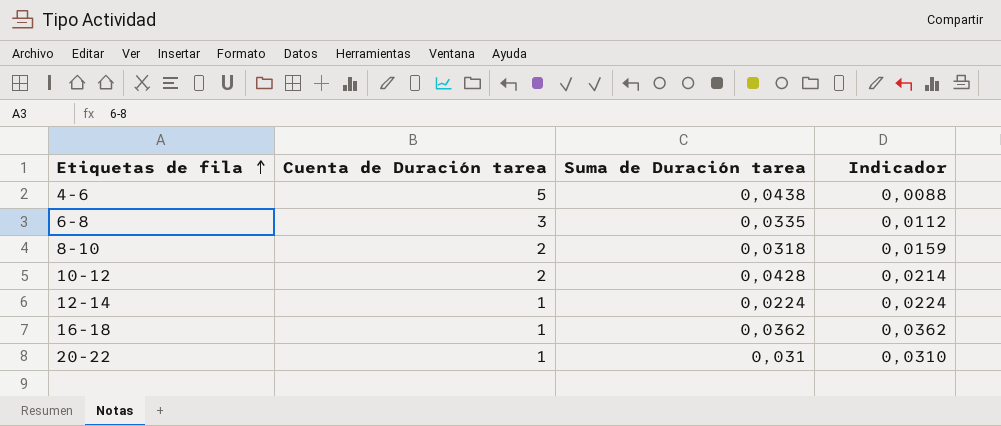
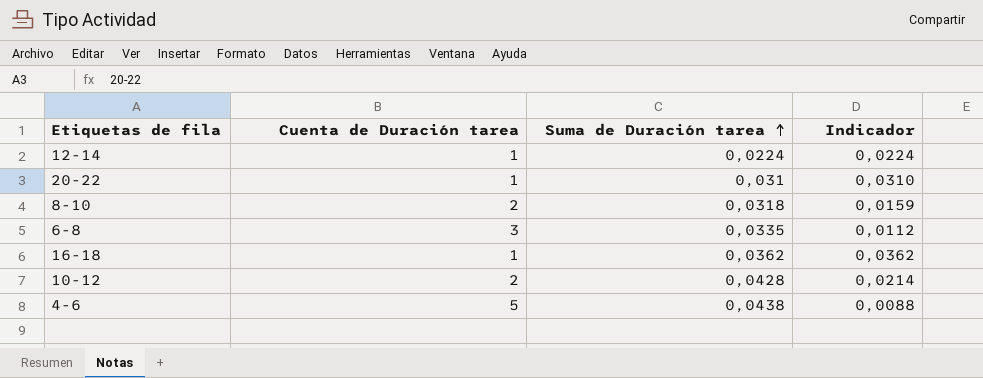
row order: Etiquetas de fila ascending -> Suma de Duración tarea ascending

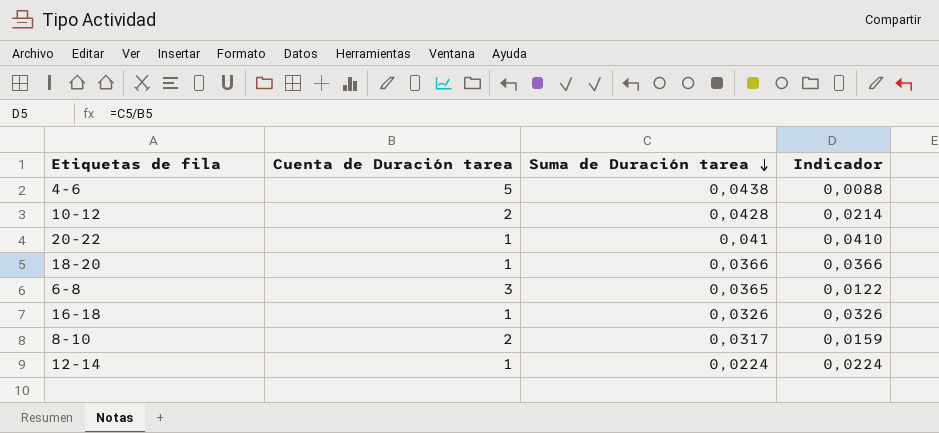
row order: Suma de Duración tarea ascending -> Suma de Duración tarea descending
20-22 | Suma de Duración tarea: 0,031 -> 0,041
20-22 | Indicador: 0,0310 -> 0,0410
row 18-20: none -> 1 | 0,0366 | 0,0366
6-8 | Suma de Duración tarea: 0,0335 -> 0,0365
6-8 | Indicador: 0,0112 -> 0,0122
16-18 | Suma de Duración tarea: 0,0362 -> 0,0326
16-18 | Indicador: 0,0362 -> 0,0326
8-10 | Suma de Duración tarea: 0,0318 -> 0,0317

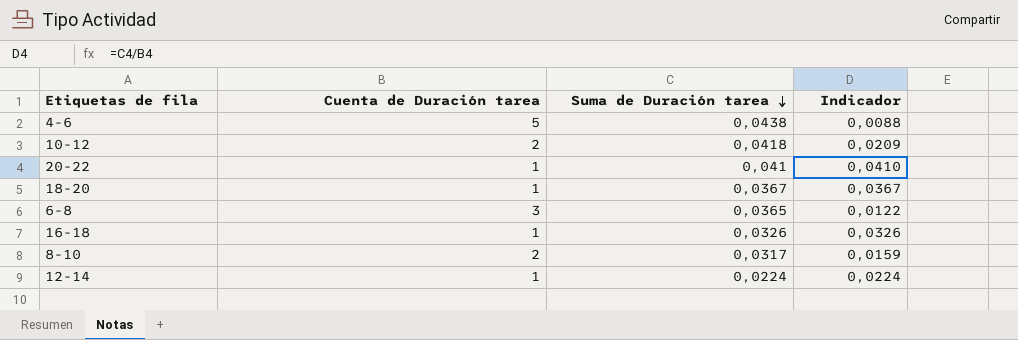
10-12 | Suma de Duración tarea: 0,0428 -> 0,0418
10-12 | Indicador: 0,0214 -> 0,0209
18-20 | Suma de Duración tarea: 0,0366 -> 0,0367
18-20 | Indicador: 0,0366 -> 0,0367

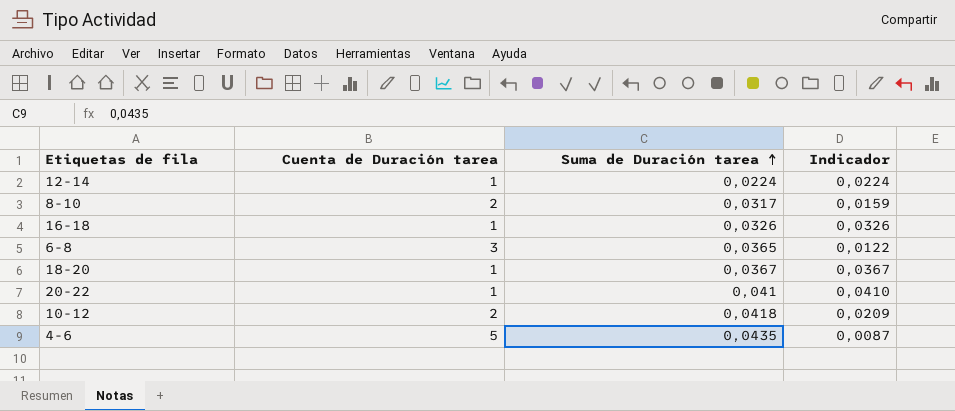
row order: Suma de Duración tarea descending -> Suma de Duración tarea ascending
4-6 | Suma de Duración tarea: 0,0438 -> 0,0435
4-6 | Indicador: 0,0088 -> 0,0087

